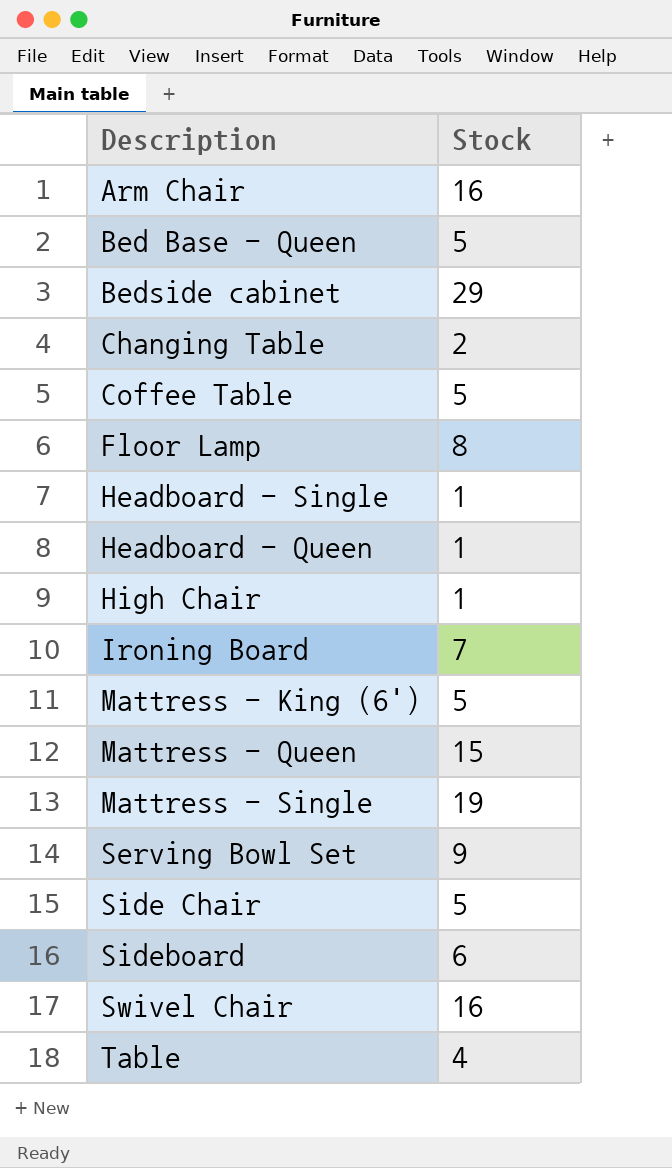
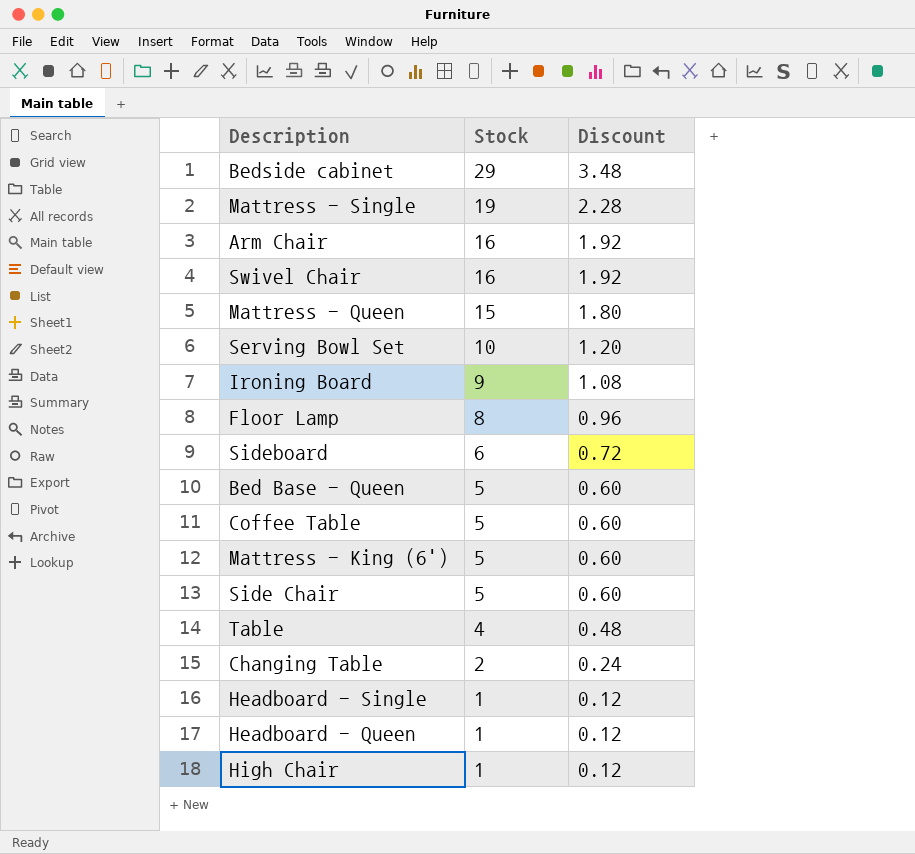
row order: none -> Stock descending
column Discount | formula: none -> [Stock] * 0.12
Serving Bowl Set | Stock: 9 -> 10
Ironing Board | Stock: 7 -> 9

